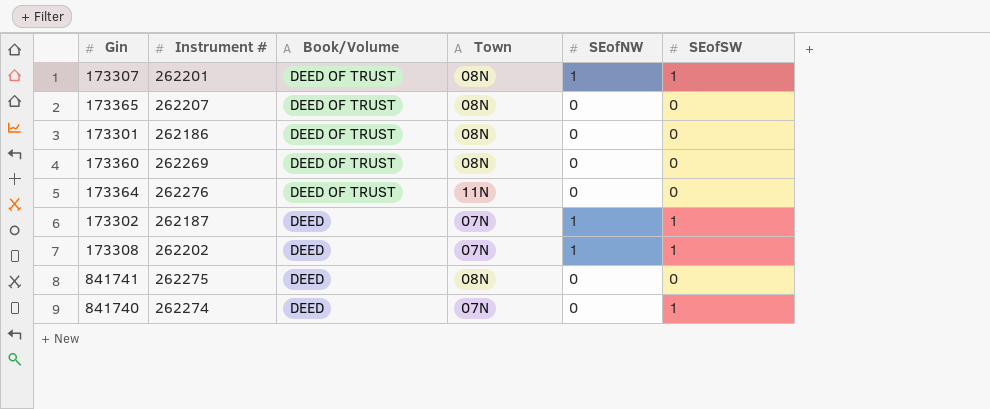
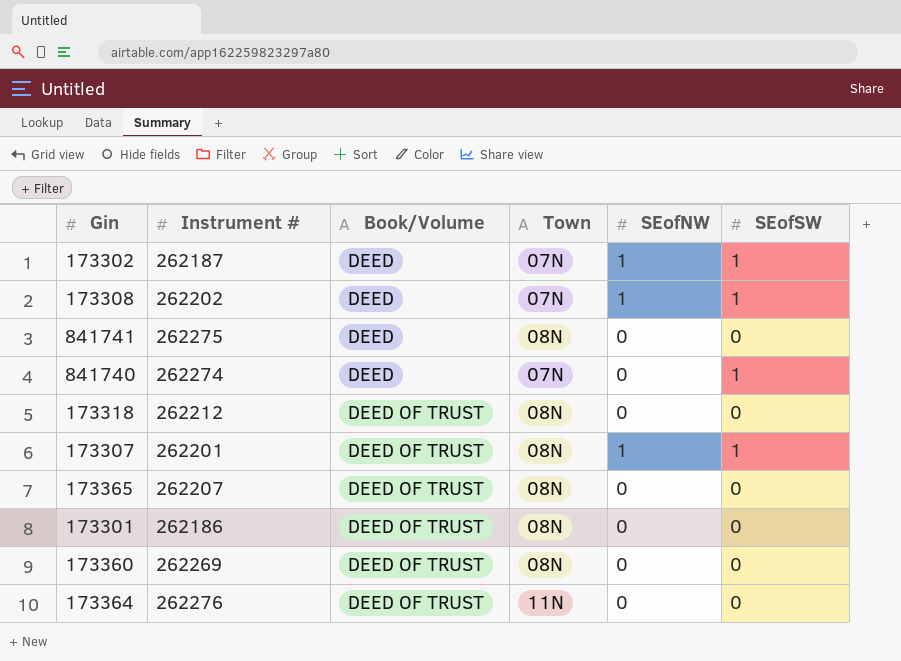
row order: Book/Volume descending -> Book/Volume ascending
row 173318: none -> 262212 | DEED OF TRUST | 08N | 0 | 0

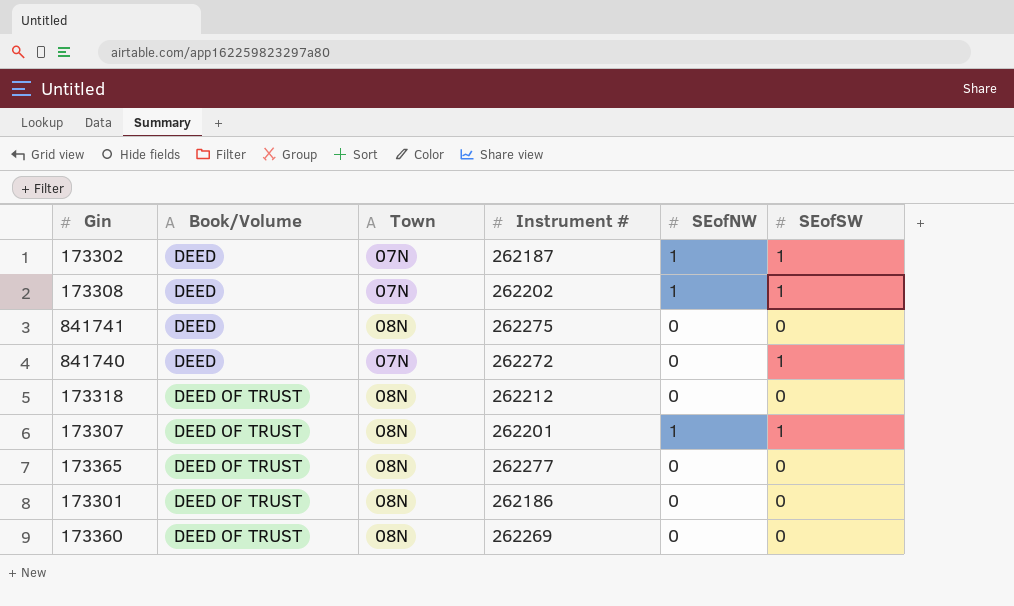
column Instrument # | position: 2 -> 4
row 173364: 262276 | DEED OF TRUST | 11N | 0 | 0 -> none
841740 | Instrument #: 262274 -> 262272
173365 | Instrument #: 262207 -> 262277

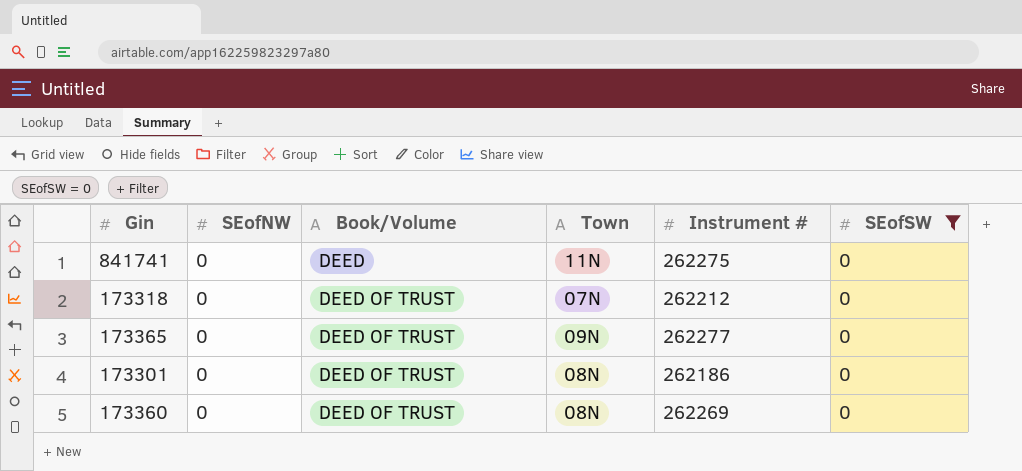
filter: none -> SEofSW = 0
column SEofNW | position: 5 -> 2
841741 | Town: 08N -> 11N
173318 | Town: 08N -> 07N
173365 | Town: 08N -> 09N

